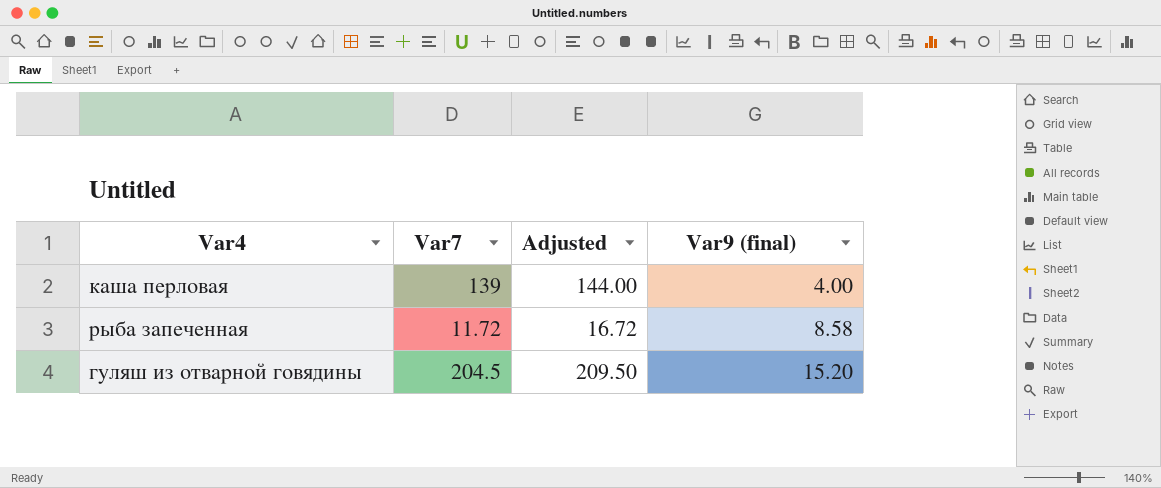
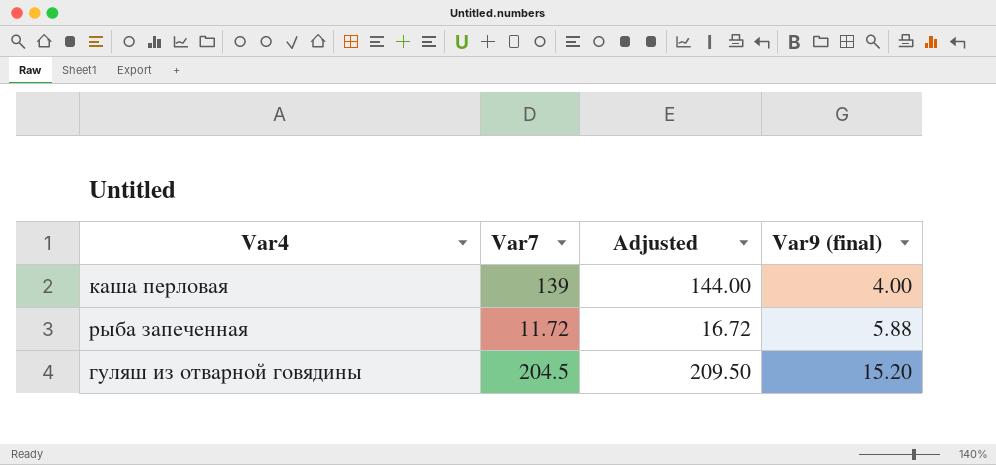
рыба запеченная | Var9 (final): 8.58 -> 5.88

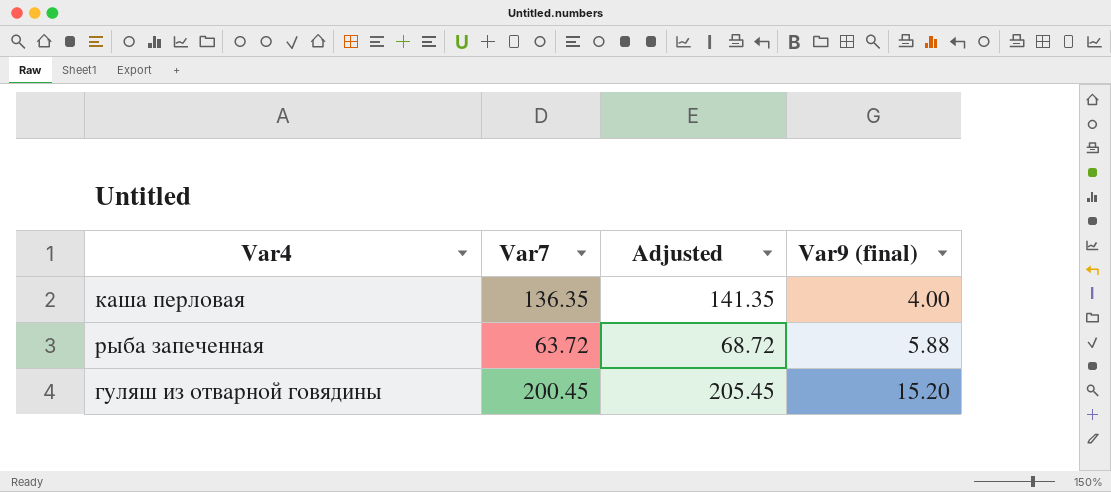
каша перловая | Var7: 139 -> 136.35
каша перловая | Adjusted: 144.00 -> 141.35
рыба запеченная | Var7: 11.72 -> 63.72
рыба запеченная | Adjusted: 16.72 -> 68.72
гуляш из отварной говядины | Var7: 204.5 -> 200.45
гуляш из отварной говядины | Adjusted: 209.50 -> 205.45

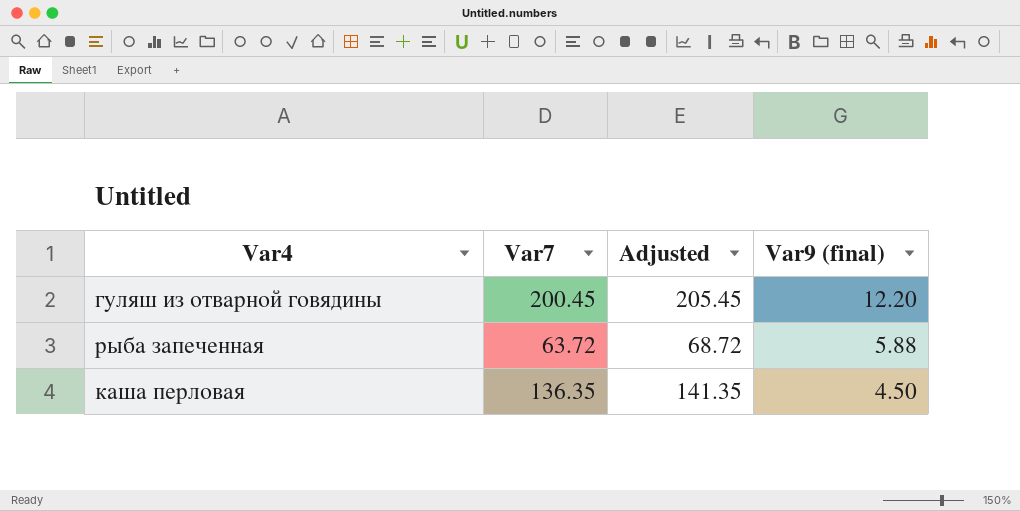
row order: Var9 (final) ascending -> Var9 (final) descending
гуляш из отварной говядины | Var9 (final): 15.20 -> 12.20
каша перловая | Var9 (final): 4.00 -> 4.50

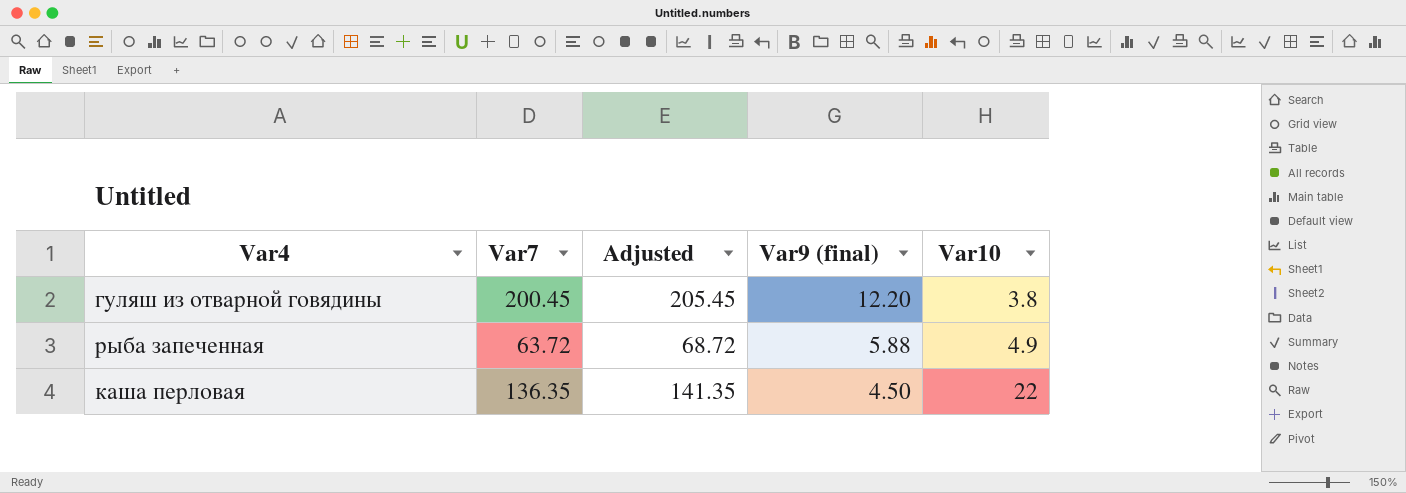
column Var10 | position: none -> 5

